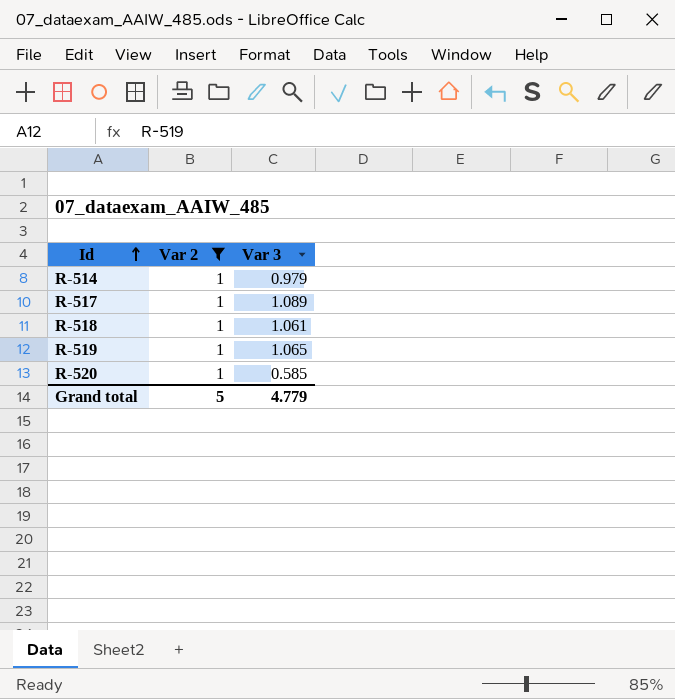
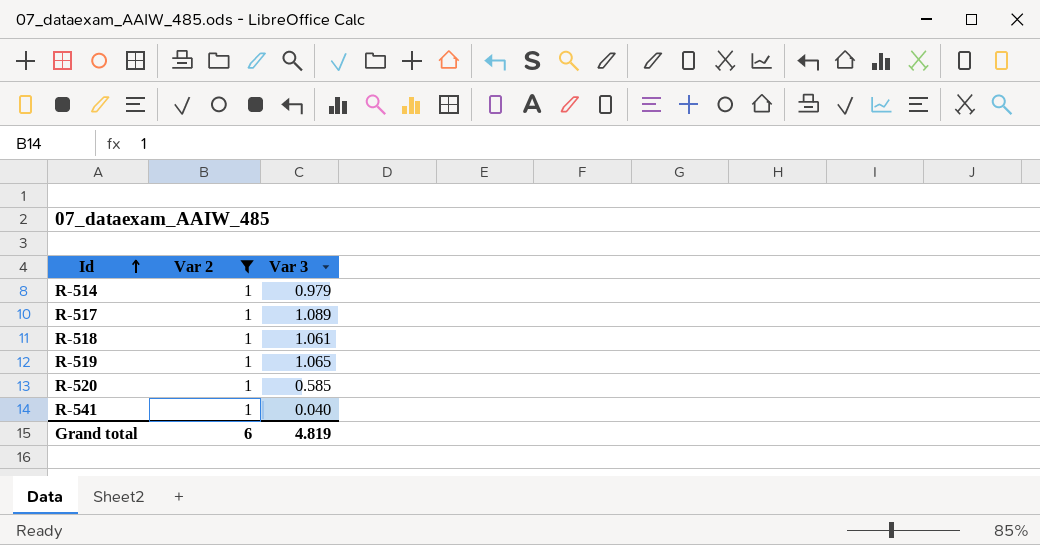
row R-541: none -> 1 | 0.040
Grand total | Var 2: 5 -> 6
Grand total | Var 3: 4.779 -> 4.819

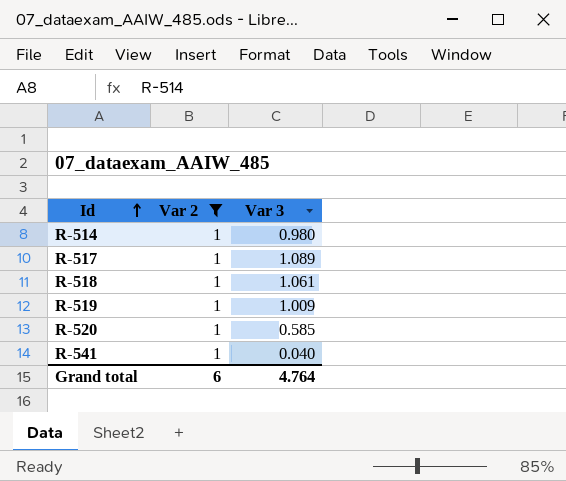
R-514 | Var 3: 0.979 -> 0.980
R-519 | Var 3: 1.065 -> 1.009
Grand total | Var 3: 4.819 -> 4.764

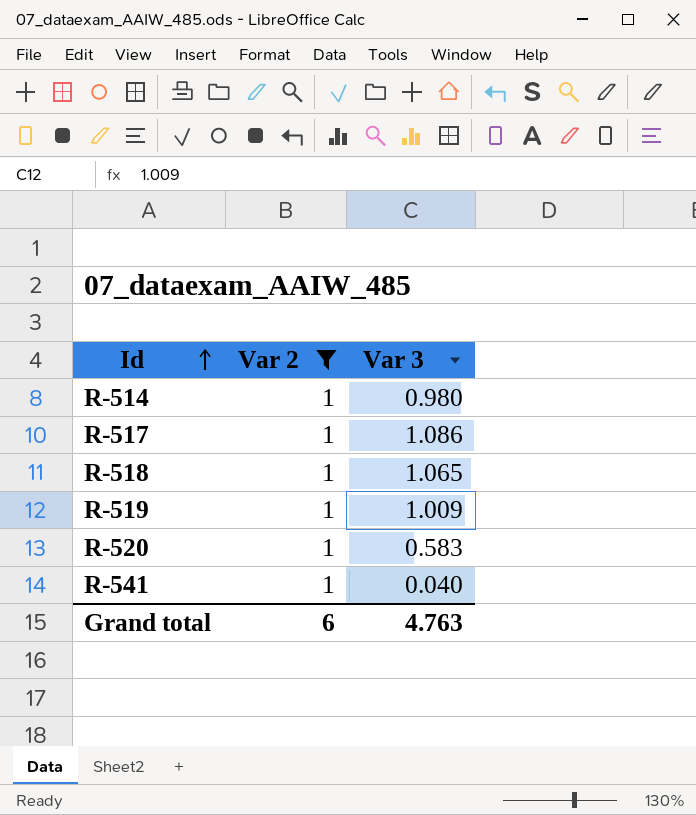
R-517 | Var 3: 1.089 -> 1.086
R-518 | Var 3: 1.061 -> 1.065
R-520 | Var 3: 0.585 -> 0.583
Grand total | Var 3: 4.764 -> 4.763

